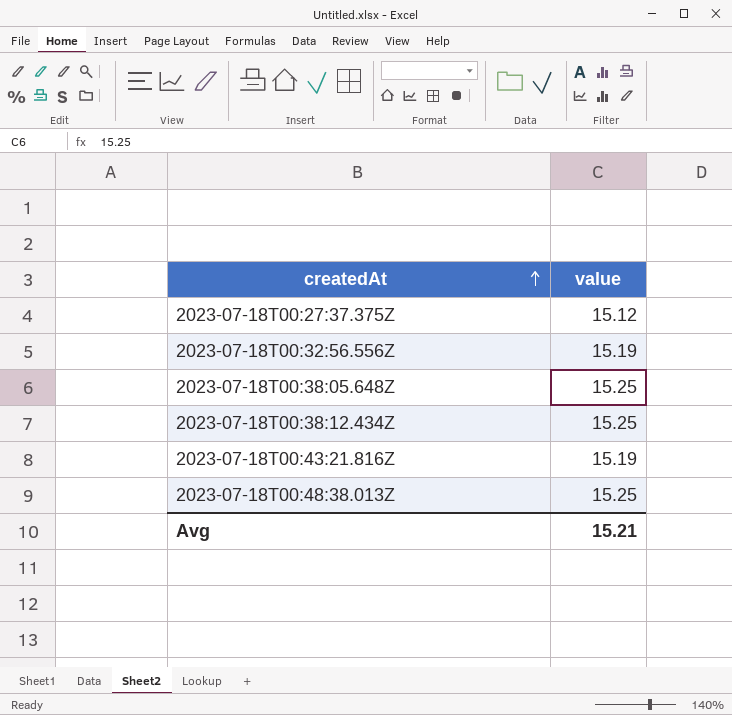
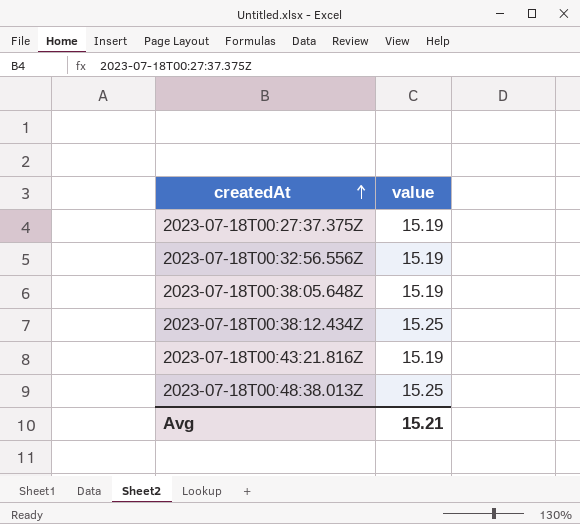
2023-07-18T00:27:37.375Z | value: 15.12 -> 15.19
2023-07-18T00:38:05.648Z | value: 15.25 -> 15.19

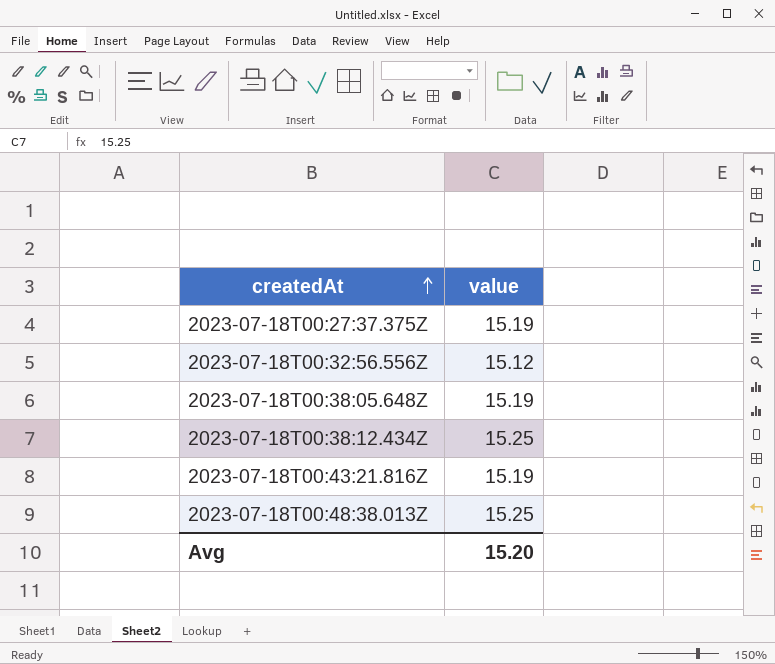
2023-07-18T00:32:56.556Z | value: 15.19 -> 15.12
Avg | value: 15.21 -> 15.20

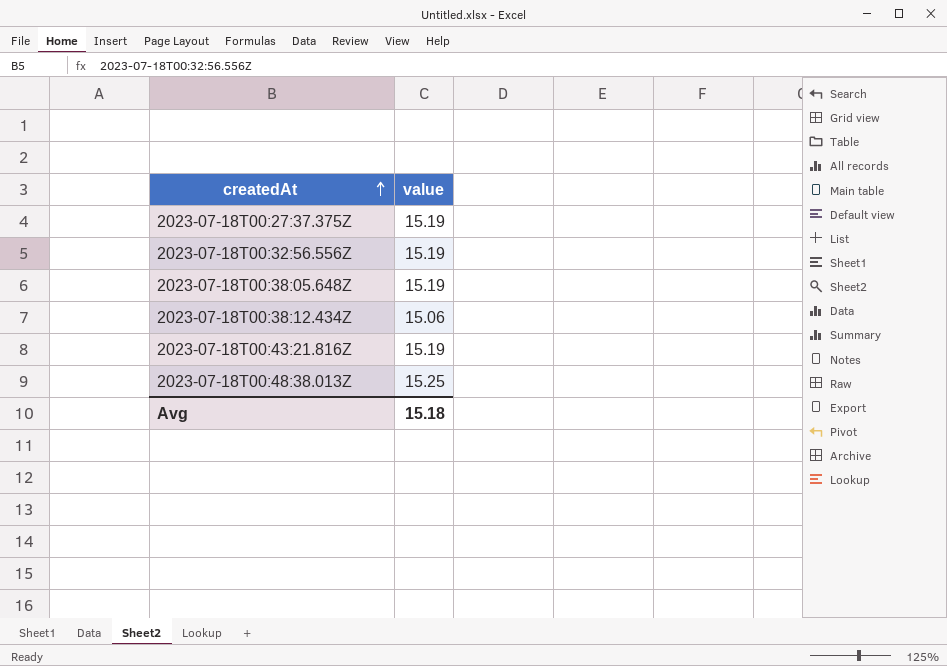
2023-07-18T00:32:56.556Z | value: 15.12 -> 15.19
2023-07-18T00:38:12.434Z | value: 15.25 -> 15.06
Avg | value: 15.20 -> 15.18

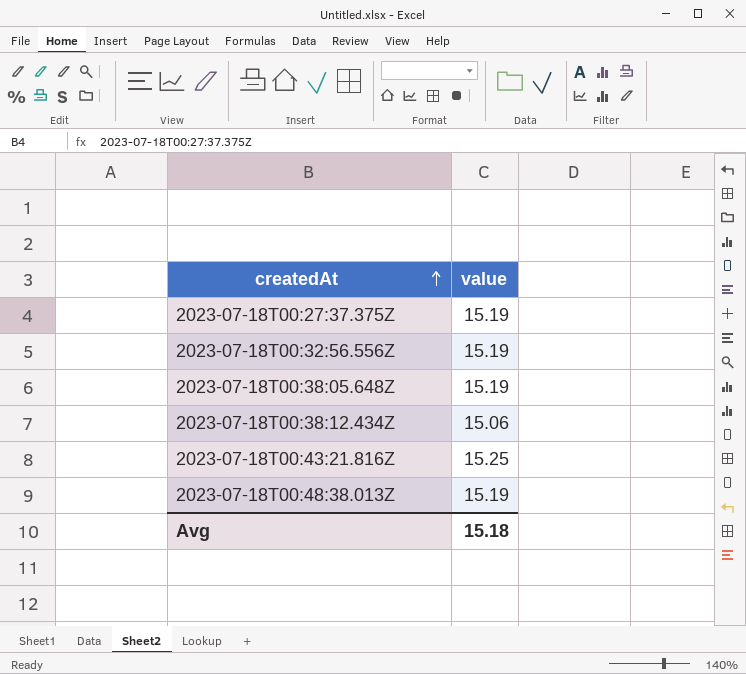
2023-07-18T00:43:21.816Z | value: 15.19 -> 15.25
2023-07-18T00:48:38.013Z | value: 15.25 -> 15.19

